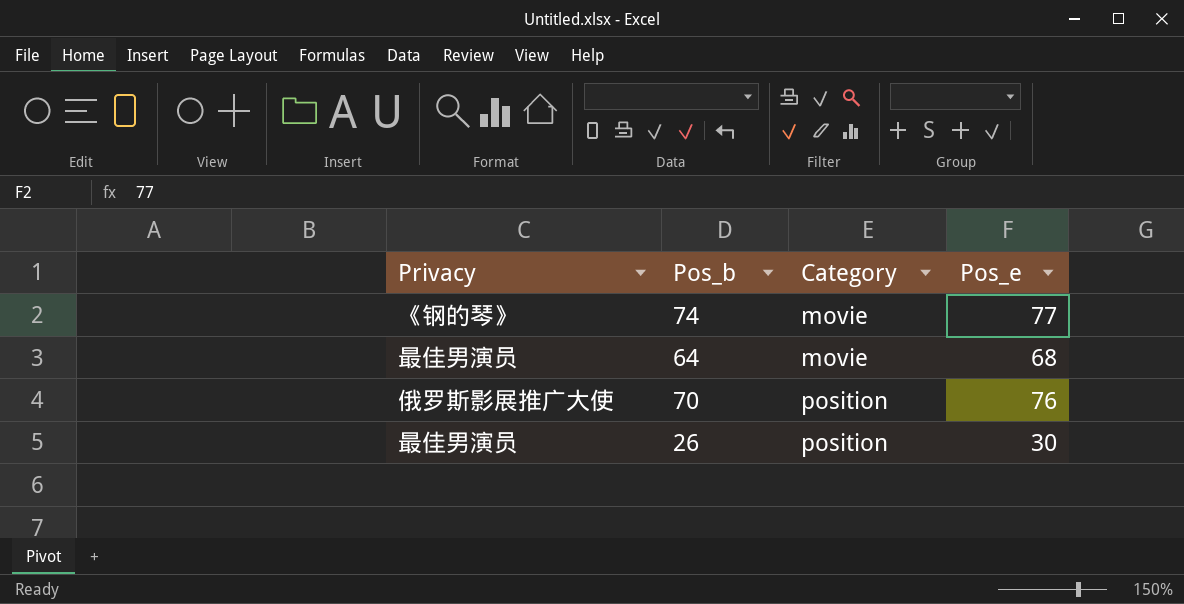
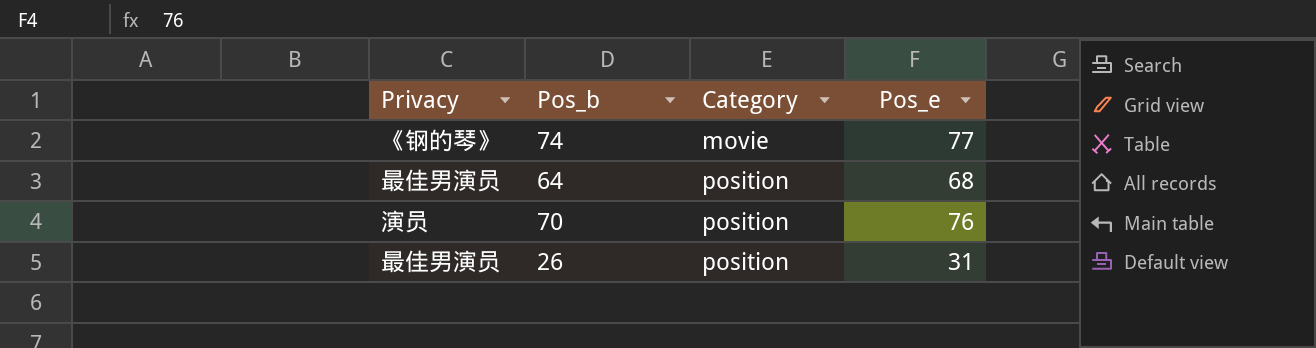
64 | Category: movie -> position
70 | Privacy: 俄罗斯影展推广大使 -> 演员
26 | Pos_e: 30 -> 31

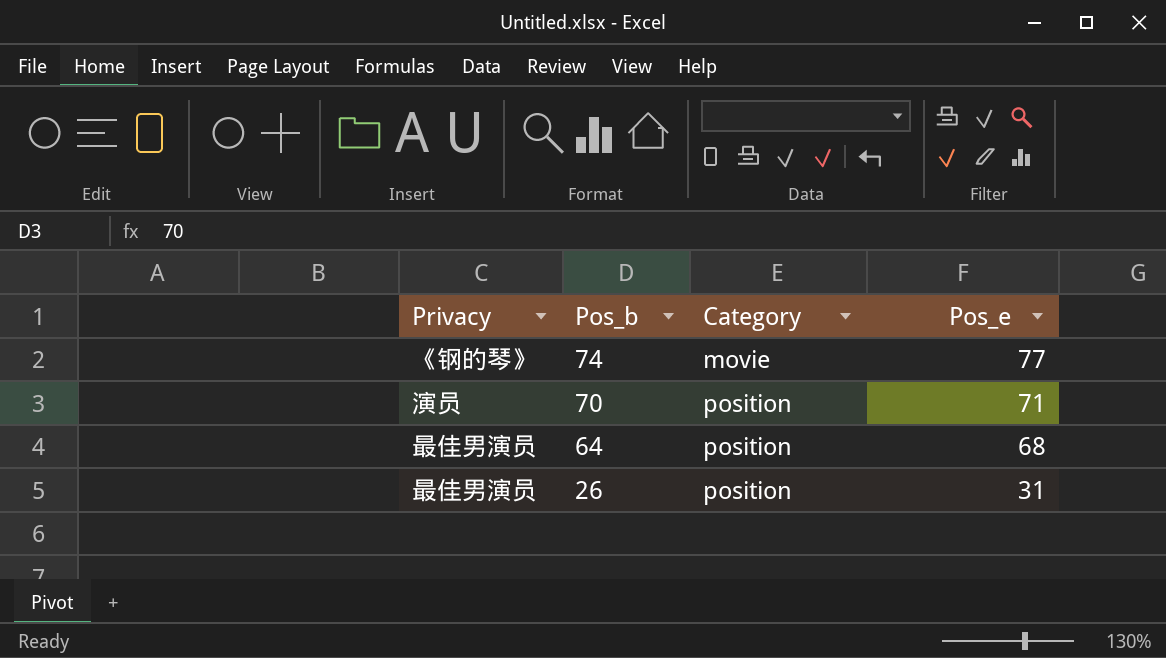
row order: Category ascending -> Pos_b descending
70 | Pos_e: 76 -> 71

